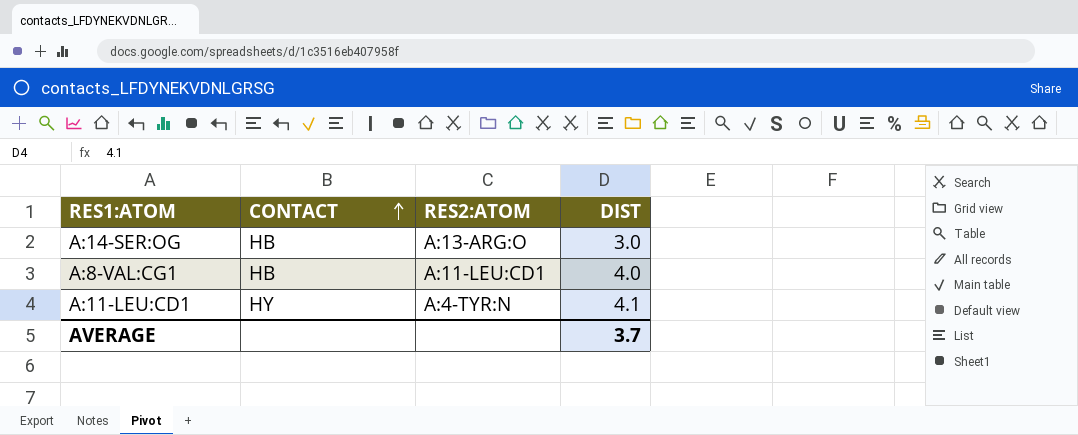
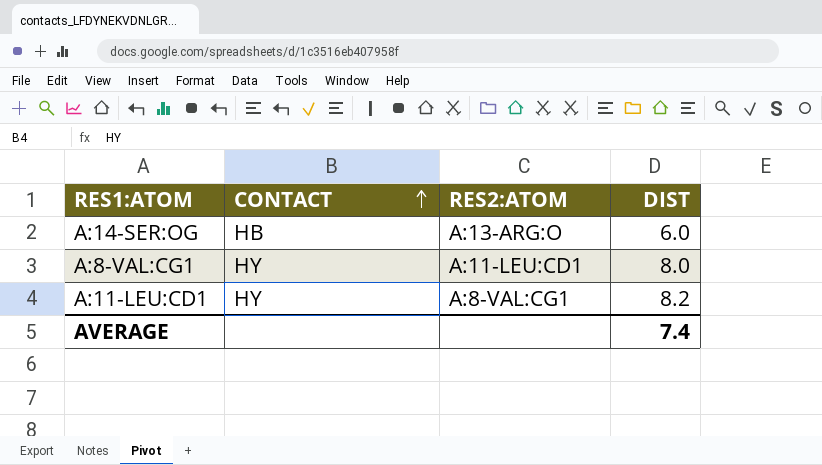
A:14-SER:OG | DIST: 3.0 -> 6.0
A:8-VAL:CG1 | CONTACT: HB -> HY
A:8-VAL:CG1 | DIST: 4.0 -> 8.0
A:11-LEU:CD1 | RES2:ATOM: A:4-TYR:N -> A:8-VAL:CG1
A:11-LEU:CD1 | DIST: 4.1 -> 8.2
AVERAGE | DIST: 3.7 -> 7.4

